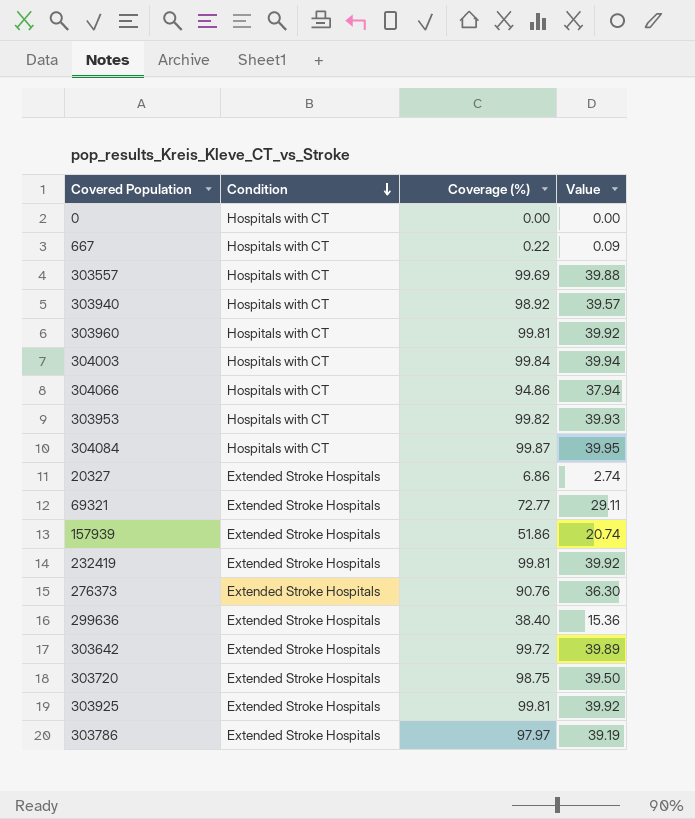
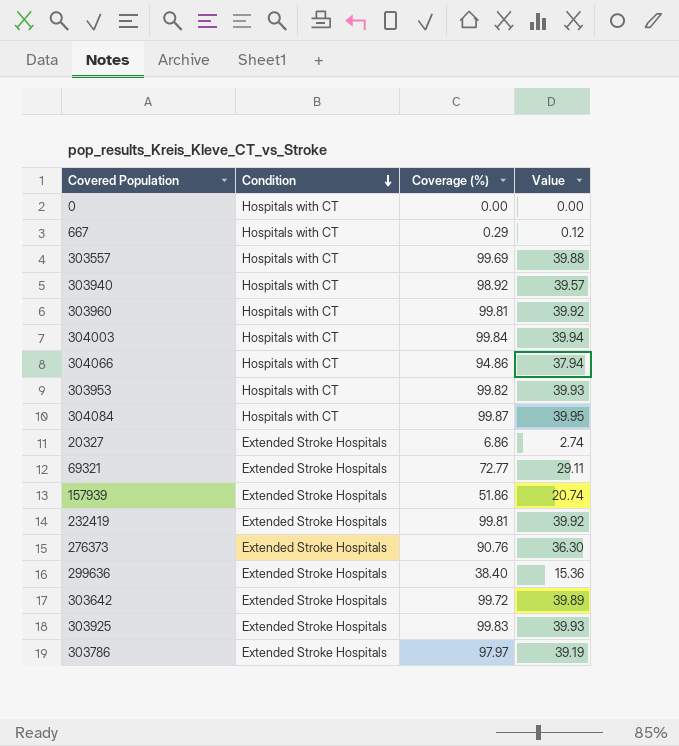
row 303720: Extended Stroke Hospitals | 98.75 | 39.50 -> none
667 | Coverage (%): 0.22 -> 0.29
667 | Value: 0.09 -> 0.12
303925 | Coverage (%): 99.81 -> 99.83
303925 | Value: 39.92 -> 39.93

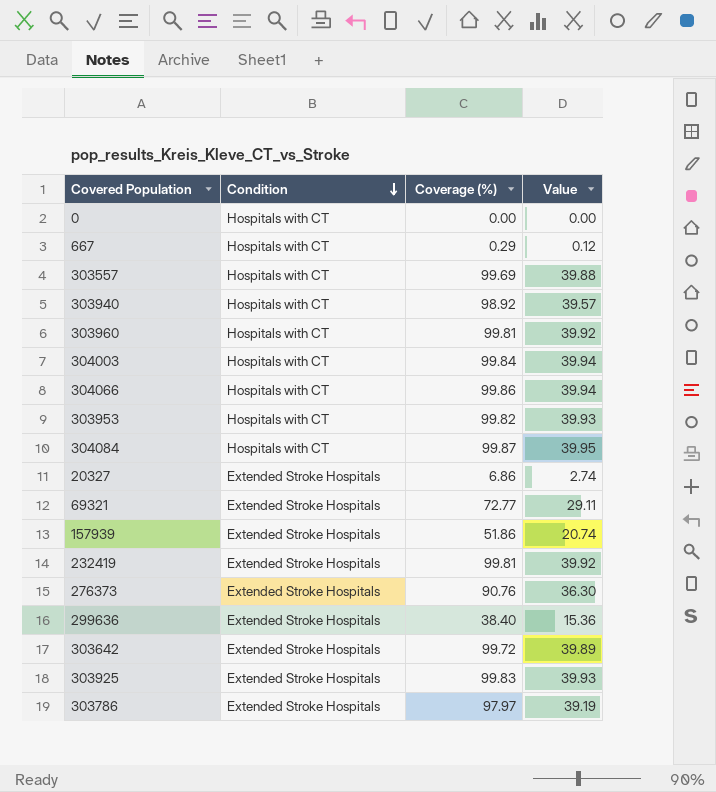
304066 | Coverage (%): 94.86 -> 99.86
304066 | Value: 37.94 -> 39.94

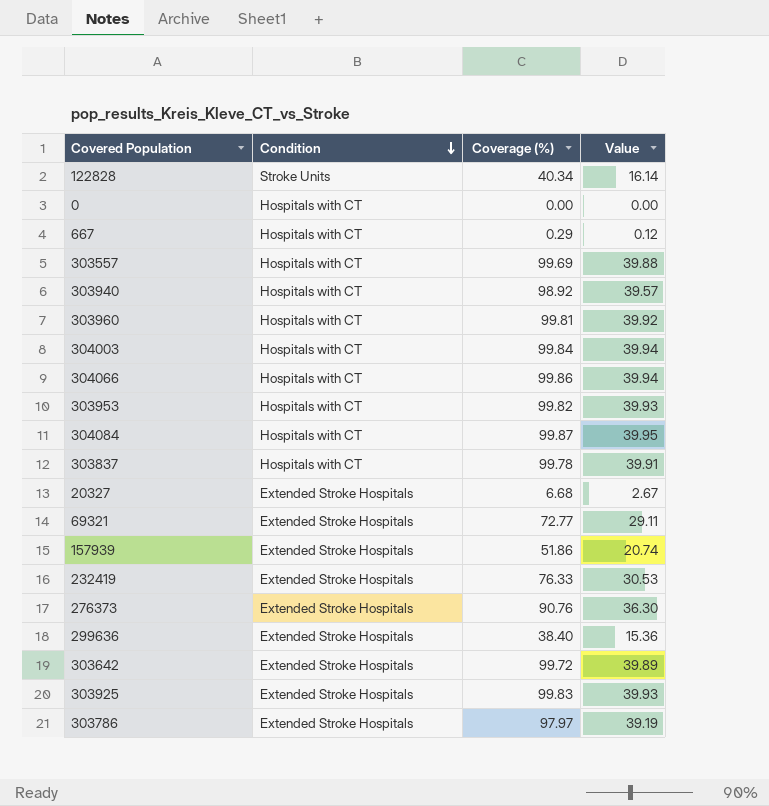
row 122828: none -> Stroke Units | 40.34 | 16.14
row 303837: none -> Hospitals with CT | 99.78 | 39.91
20327 | Coverage (%): 6.86 -> 6.68
20327 | Value: 2.74 -> 2.67
232419 | Coverage (%): 99.81 -> 76.33
232419 | Value: 39.92 -> 30.53

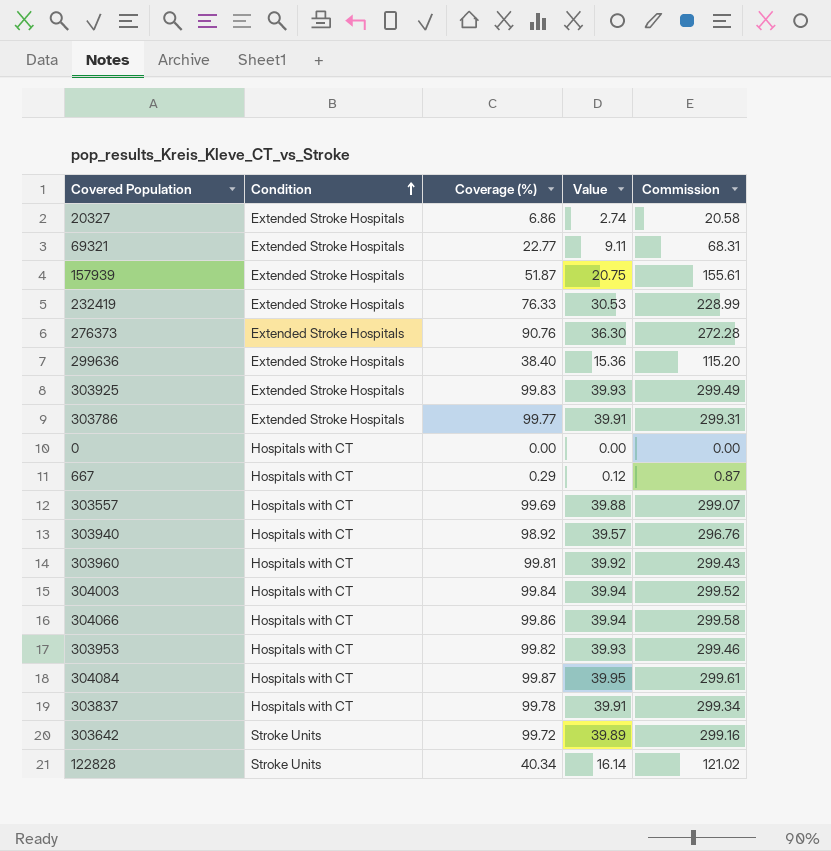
row order: Condition descending -> Condition ascending
column Commission | formula: none -> [Coverage (%)] * 3
20327 | Coverage (%): 6.68 -> 6.86
20327 | Value: 2.67 -> 2.74
69321 | Coverage (%): 72.77 -> 22.77
69321 | Value: 29.11 -> 9.11
157939 | Coverage (%): 51.86 -> 51.87
157939 | Value: 20.74 -> 20.75
303786 | Coverage (%): 97.97 -> 99.77
303786 | Value: 39.19 -> 39.91
303642 | Condition: Extended Stroke Hospitals -> Stroke Units

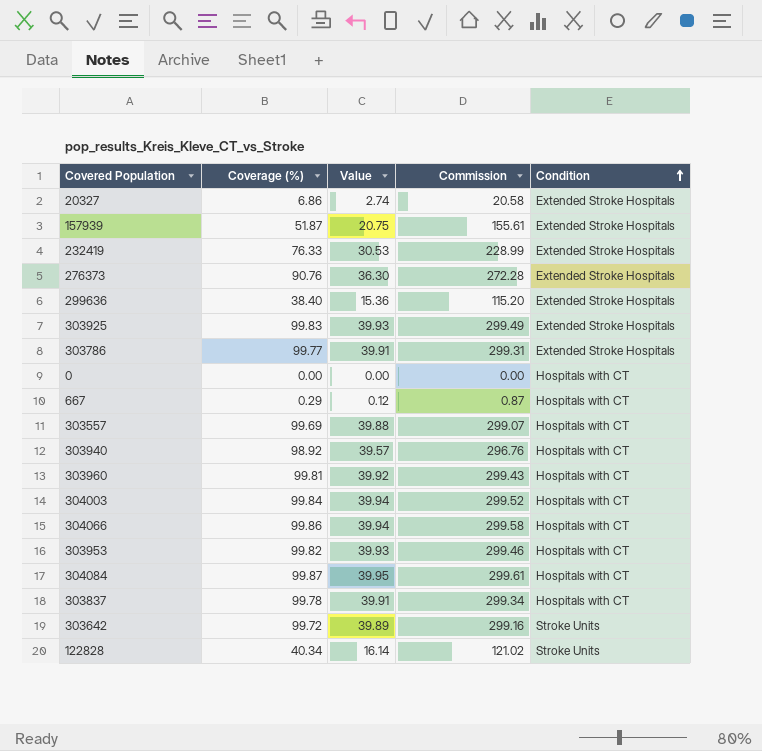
column Condition | position: 2 -> 5
row 69321: Extended Stroke Hospitals | 22.77 | 9.11 | 68.31 -> none

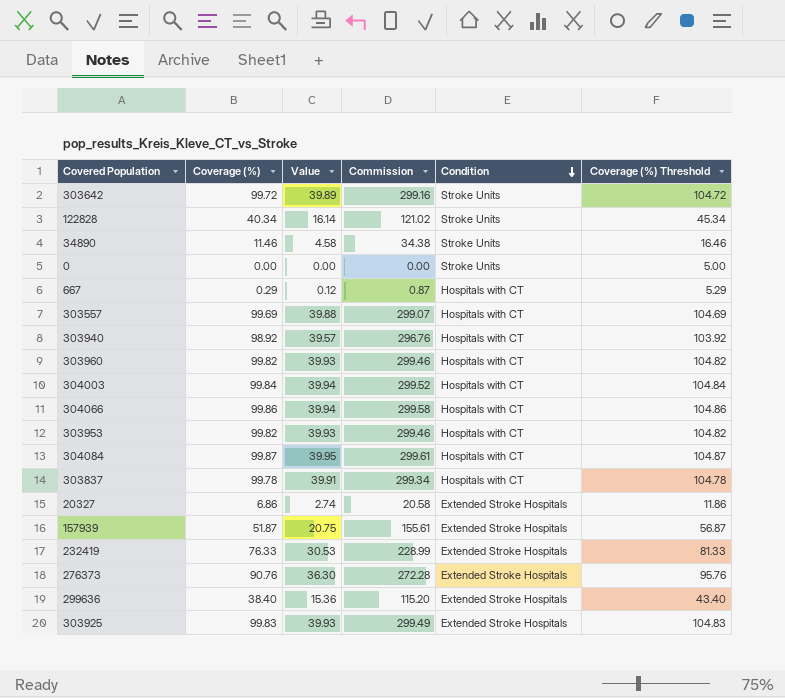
row order: Condition ascending -> Condition descending
column Coverage (%) Threshold | formula: none -> [Coverage (%)] + 5
row 303786: 99.77 | 39.91 | 299.31 | Extended Stroke Hospitals -> none
row 34890: none -> 11.46 | 4.58 | 34.38 | Stroke Units | 16.46
0 | Condition: Hospitals with CT -> Stroke Units
303960 | Coverage (%): 99.81 -> 99.82
303960 | Value: 39.92 -> 39.93
303960 | Commission: 299.43 -> 299.46

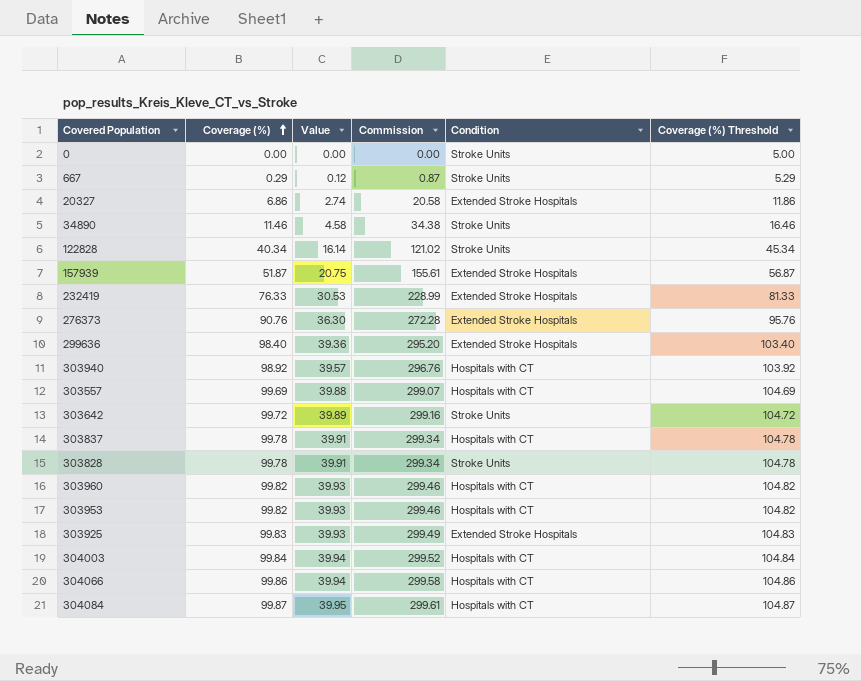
row order: Condition descending -> Coverage (%) ascending
667 | Condition: Hospitals with CT -> Stroke Units
299636 | Coverage (%): 38.40 -> 98.40
299636 | Value: 15.36 -> 39.36
299636 | Commission: 115.20 -> 295.20
299636 | Coverage (%) Threshold: 43.40 -> 103.40
row 303828: none -> 99.78 | 39.91 | 299.34 | Stroke Units | 104.78

